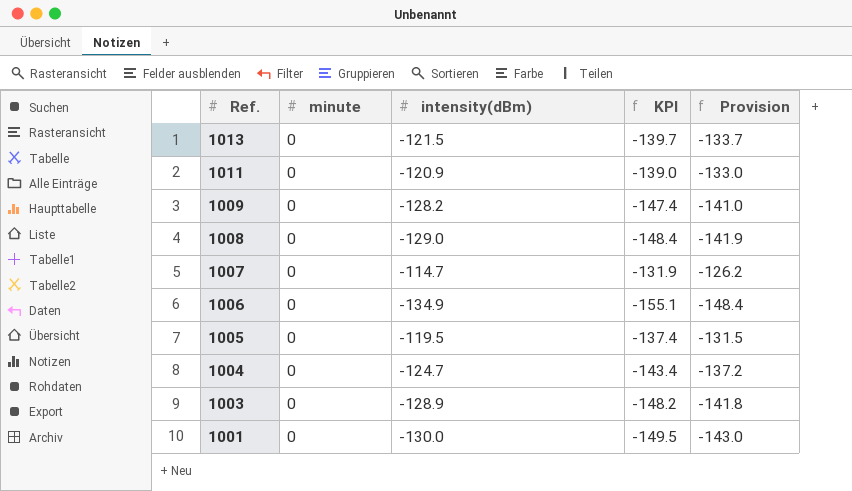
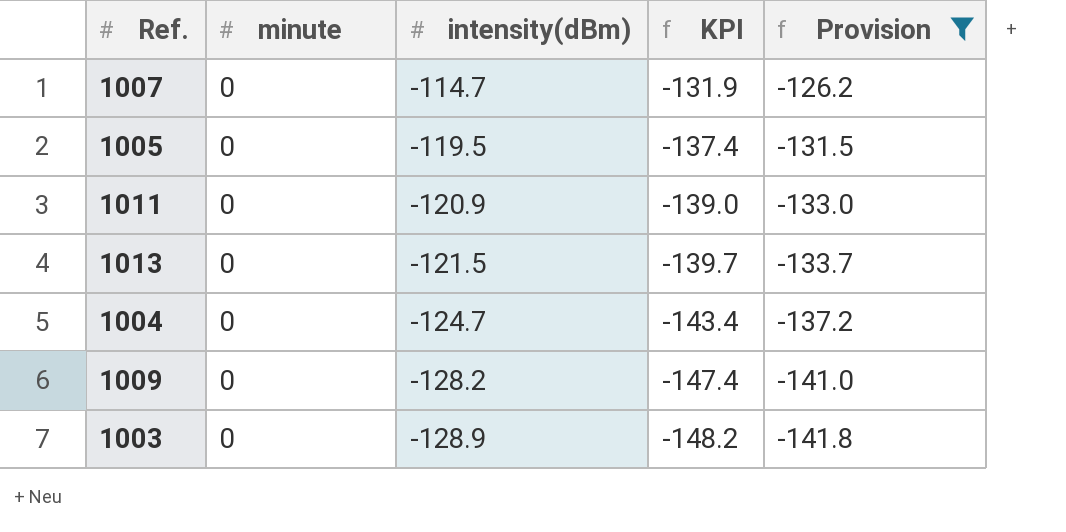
filter: none -> Provision >= -141.8
row order: Ref. descending -> intensity(dBm) descending

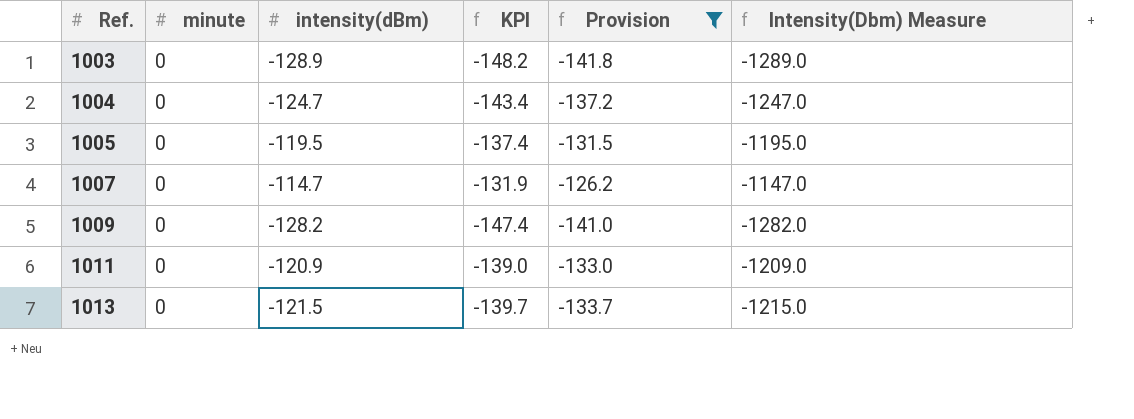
row order: intensity(dBm) descending -> Ref. ascending
column Intensity(Dbm) Measure | formula: none -> [intensity(dBm)] * 10

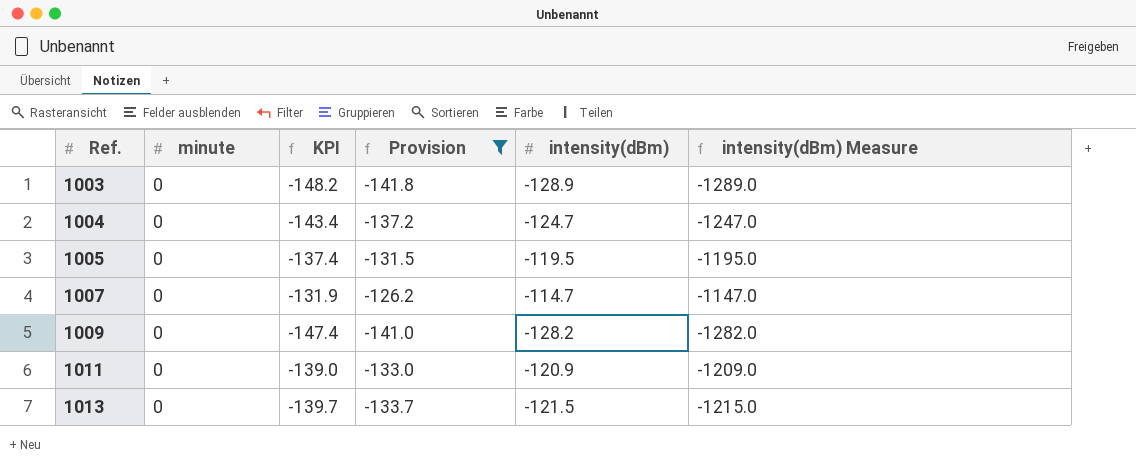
column intensity(dBm) | position: 3 -> 5
column name: Intensity(Dbm) Measure -> intensity(dBm) Measure

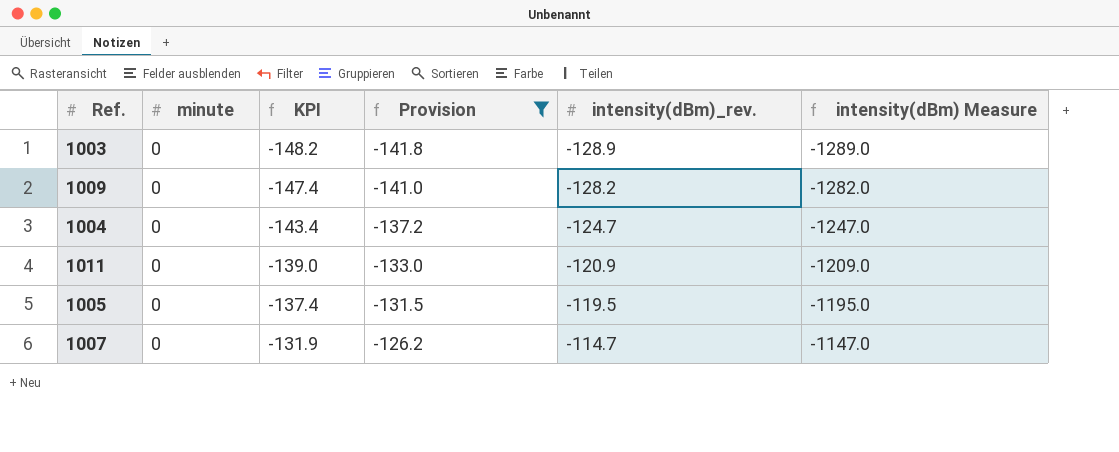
row order: Ref. ascending -> KPI ascending
column name: intensity(dBm) -> intensity(dBm)_rev.
row 1013: 0 | -139.7 | -133.7 | -121.5 | -1215.0 -> none

